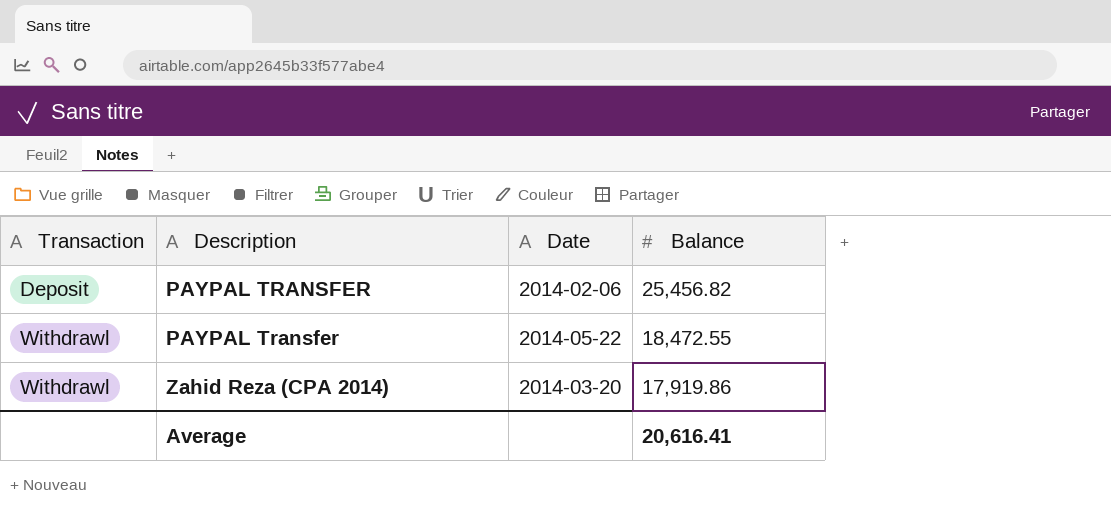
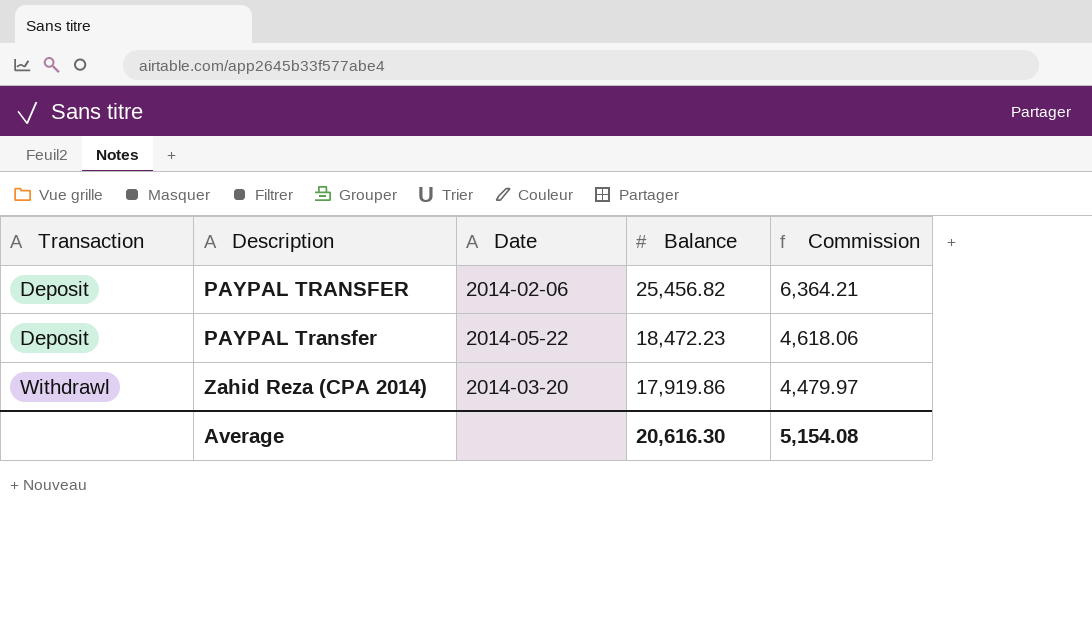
column Commission | formula: none -> [Balance] * 0.25
PAYPAL Transfer | Transaction: Withdrawl -> Deposit
PAYPAL Transfer | Balance: 18,472.55 -> 18,472.23
Average | Balance: 20,616.41 -> 20,616.30

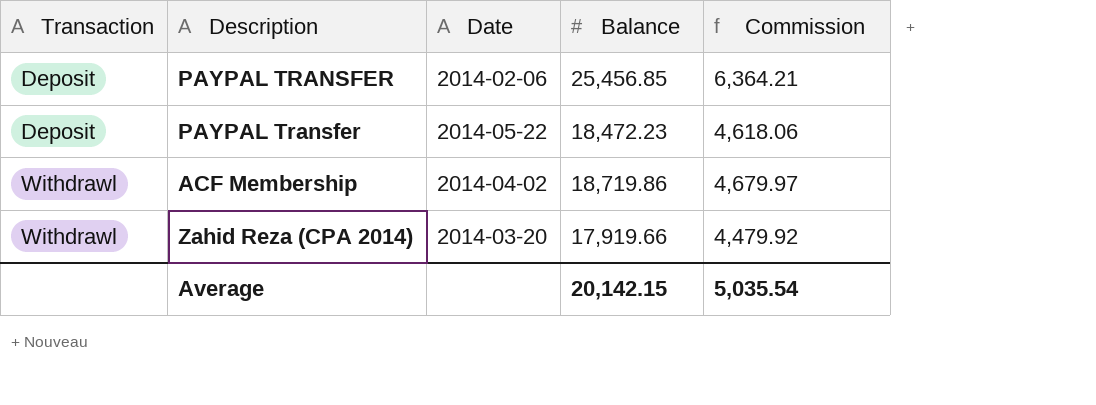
PAYPAL TRANSFER | Balance: 25,456.82 -> 25,456.85
row ACF Membership: none -> Withdrawl | 2014-04-02 | 18,719.86 | 4,679.97
Zahid Reza (CPA 2014) | Balance: 17,919.86 -> 17,919.66
Zahid Reza (CPA 2014) | Commission: 4,479.97 -> 4,479.92
Average | Balance: 20,616.30 -> 20,142.15
Average | Commission: 5,154.08 -> 5,035.54

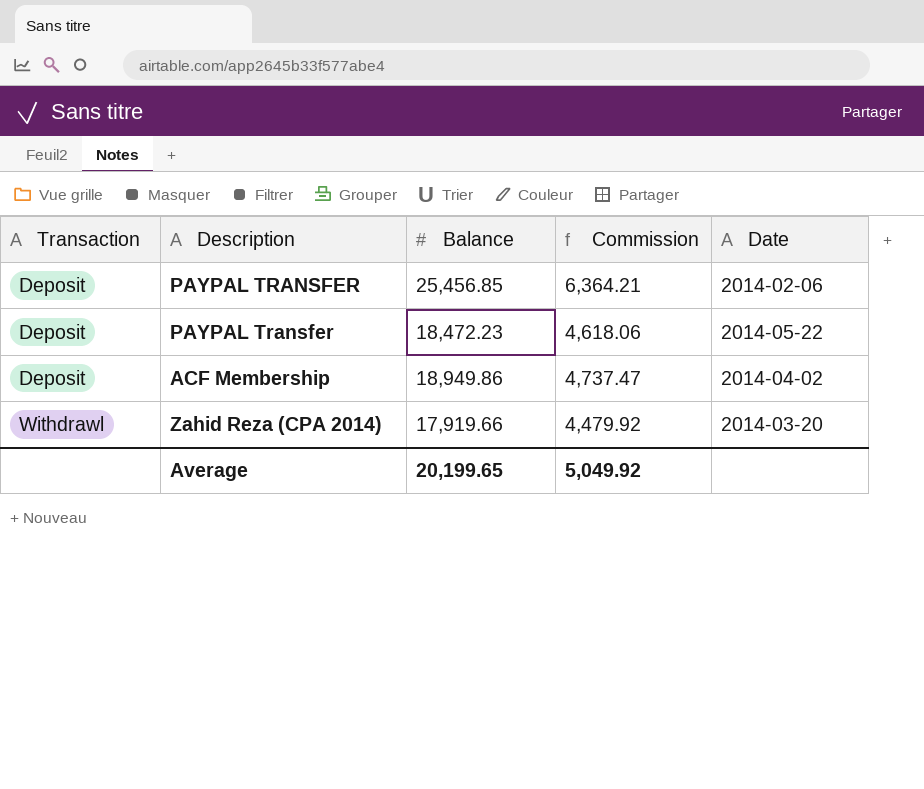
column Date | position: 3 -> 5
ACF Membership | Transaction: Withdrawl -> Deposit
ACF Membership | Balance: 18,719.86 -> 18,949.86
ACF Membership | Commission: 4,679.97 -> 4,737.47
Average | Balance: 20,142.15 -> 20,199.65
Average | Commission: 5,035.54 -> 5,049.92

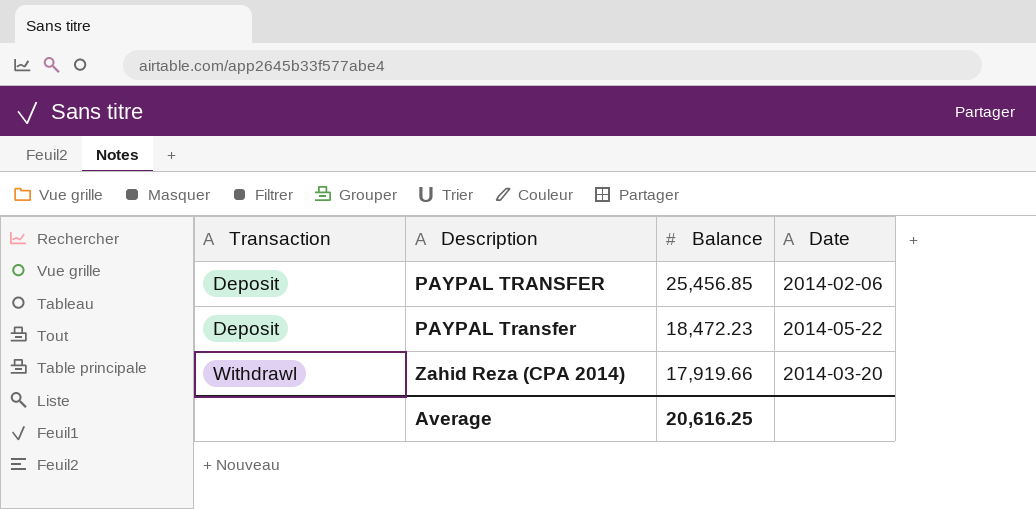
column Commission | formula: [Balance] * 0.25 -> none
row ACF Membership: Deposit | 18,949.86 | 4,737.47 | 2014-04-02 -> none
Average | Balance: 20,199.65 -> 20,616.25

